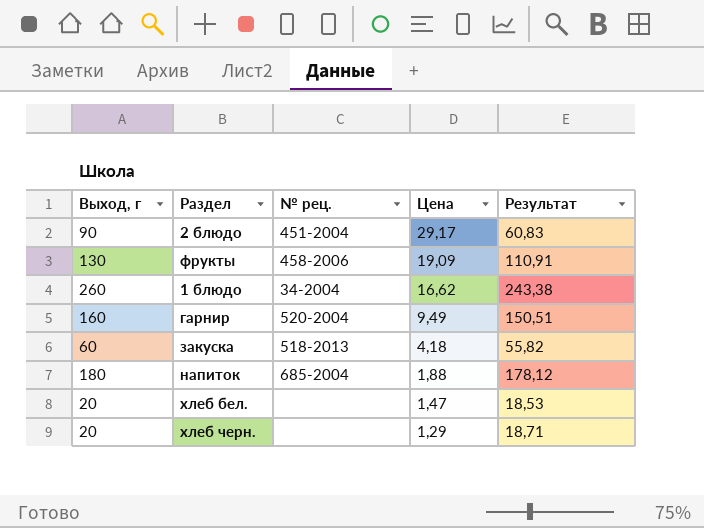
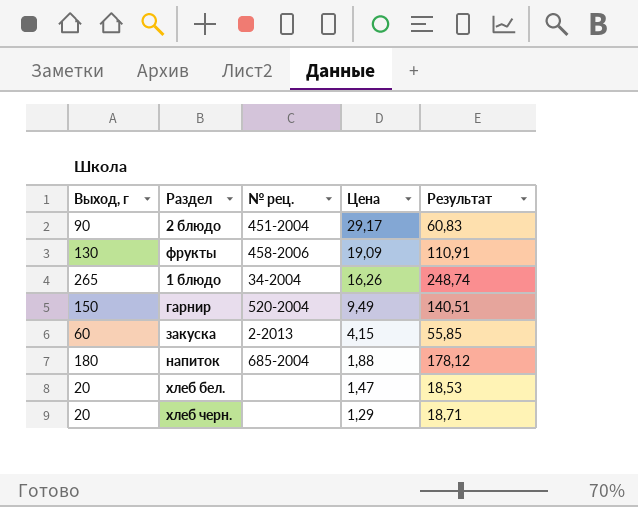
1 блюдо | Выход, г: 260 -> 265
1 блюдо | Цена: 16,62 -> 16,26
1 блюдо | Результат: 243,38 -> 248,74
гарнир | Выход, г: 160 -> 150
гарнир | Результат: 150,51 -> 140,51
закуска | № рец.: 518-2013 -> 2-2013
закуска | Цена: 4,18 -> 4,15
закуска | Результат: 55,82 -> 55,85

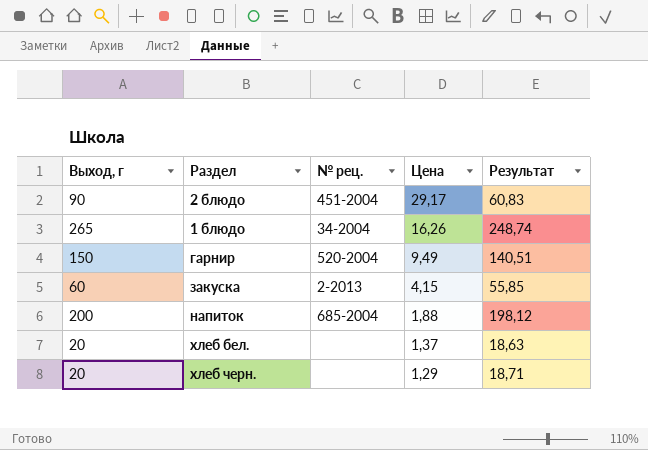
row фрукты: 130 | 458-2006 | 19,09 | 110,91 -> none
напиток | Выход, г: 180 -> 200
напиток | Результат: 178,12 -> 198,12
хлеб бел. | Цена: 1,47 -> 1,37
хлеб бел. | Результат: 18,53 -> 18,63

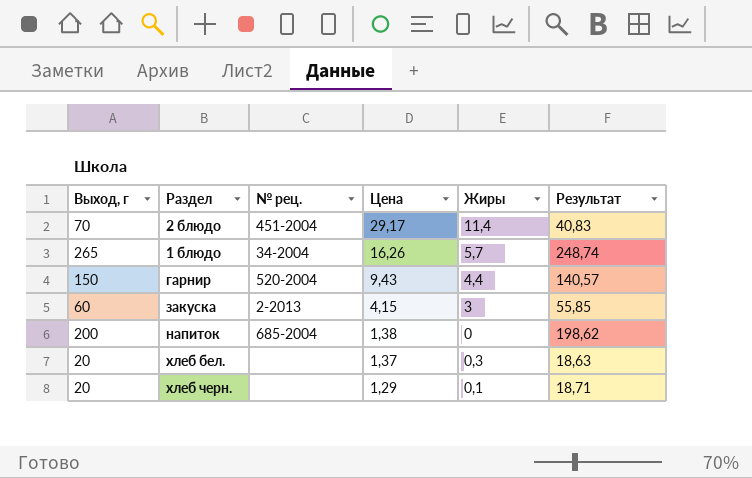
column Жиры | position: none -> 5
2 блюдо | Выход, г: 90 -> 70
2 блюдо | Результат: 60,83 -> 40,83
гарнир | Цена: 9,49 -> 9,43
гарнир | Результат: 140,51 -> 140,57
напиток | Цена: 1,88 -> 1,38
напиток | Результат: 198,12 -> 198,62

